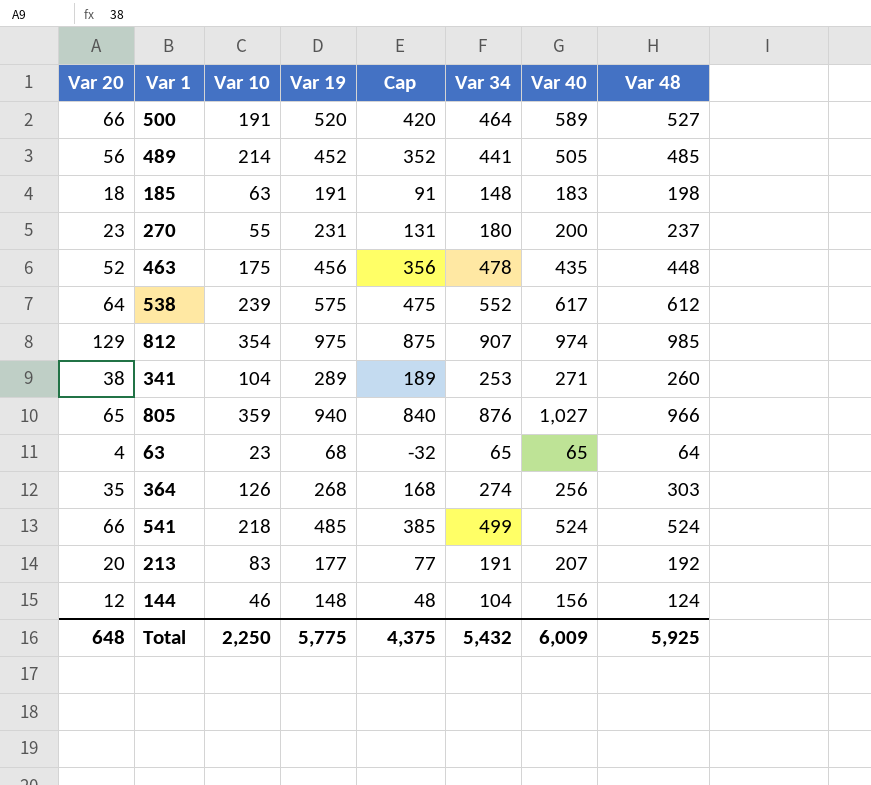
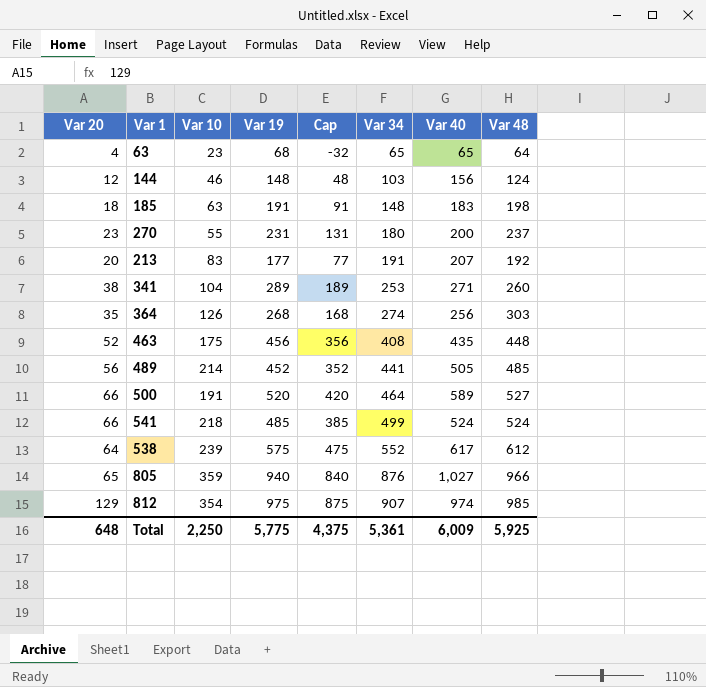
row order: none -> Var 34 ascending
144 | Var 34: 104 -> 103
463 | Var 34: 478 -> 408
Total | Var 34: 5,432 -> 5,361

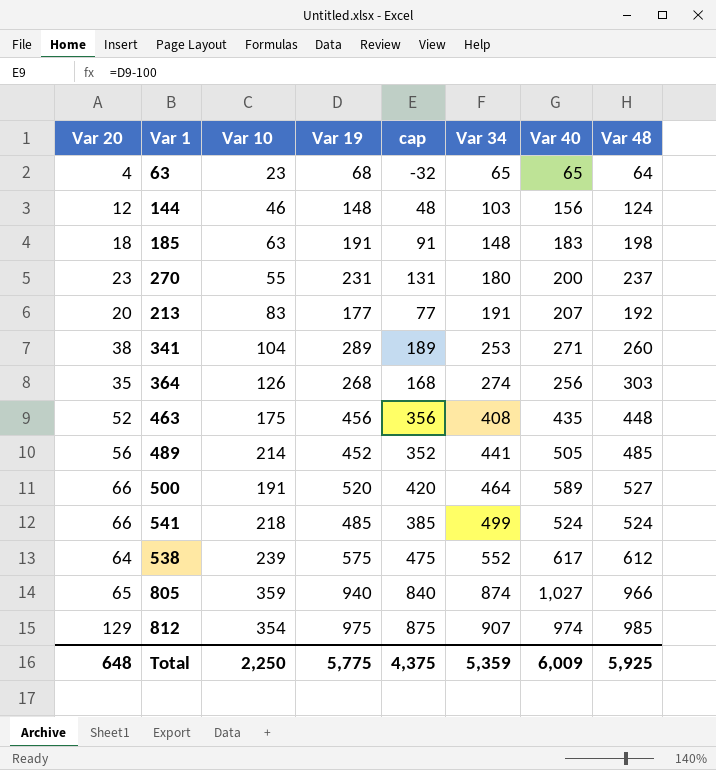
column name: Cap -> cap
805 | Var 34: 876 -> 874
Total | Var 34: 5,361 -> 5,359

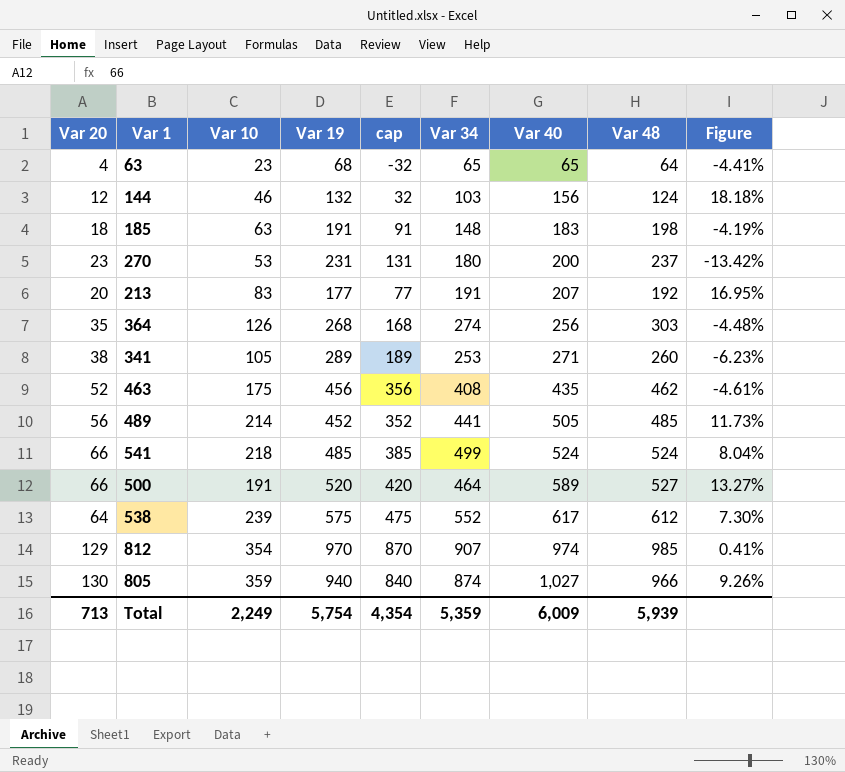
row order: Var 34 ascending -> Var 40 ascending
column Figure | formula: none -> ([Var 40] - [Var 19]) / [Var 19]
144 | Var 19: 148 -> 132
144 | cap: 48 -> 32
270 | Var 10: 55 -> 53
341 | Var 10: 104 -> 105
463 | Var 48: 448 -> 462
812 | Var 19: 975 -> 970
812 | cap: 875 -> 870
805 | Var 20: 65 -> 130
Total | Var 20: 648 -> 713
Total | Var 10: 2,250 -> 2,249
Total | Var 19: 5,775 -> 5,754
Total | cap: 4,375 -> 4,354
Total | Var 48: 5,925 -> 5,939

